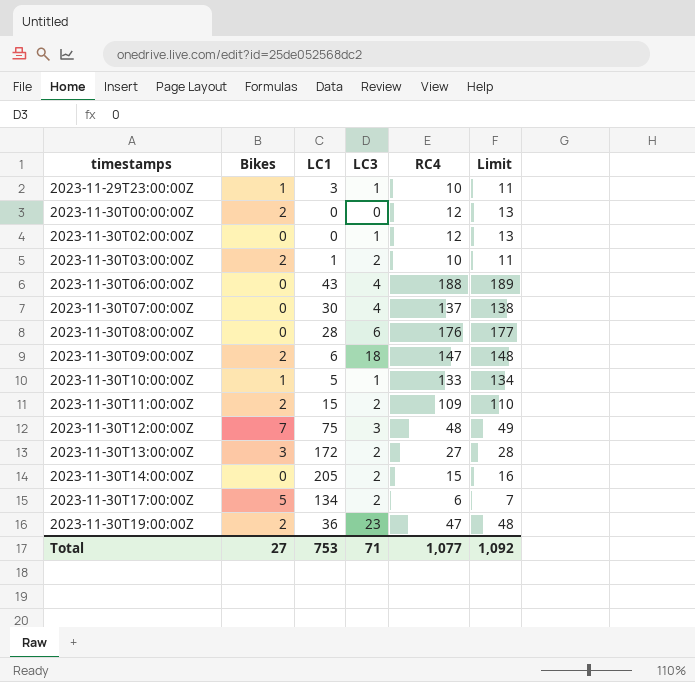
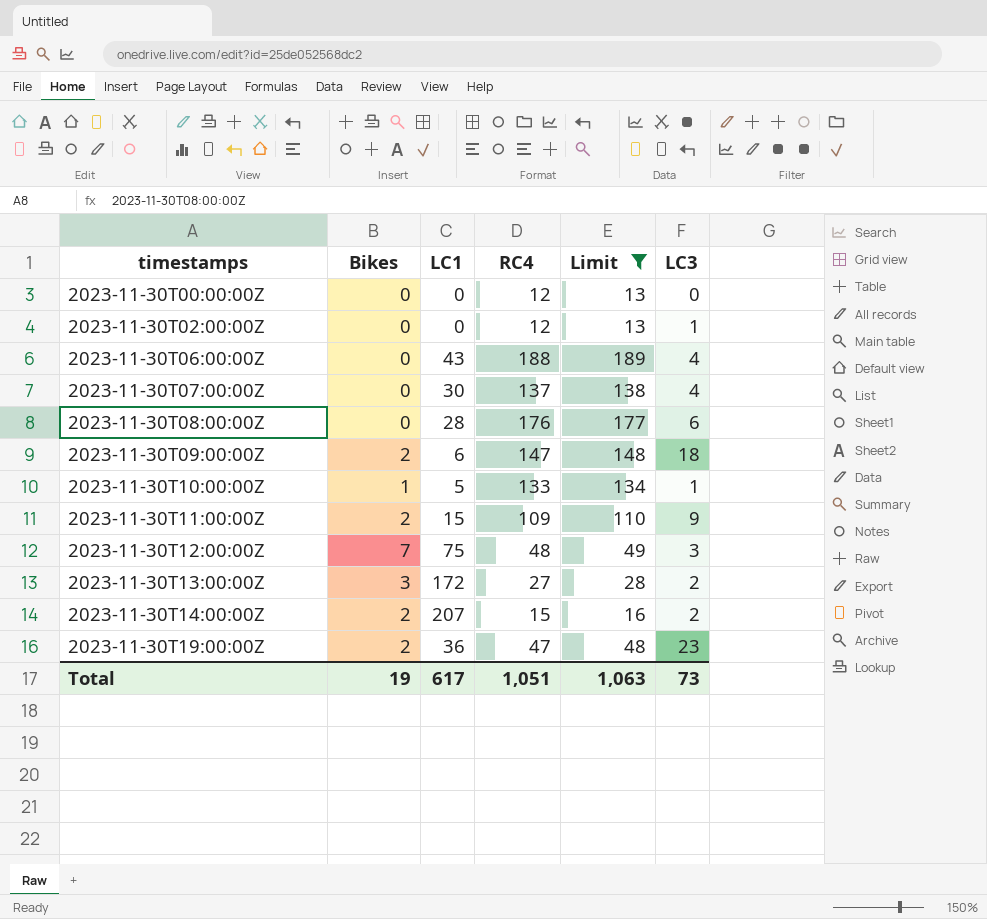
filter: none -> Limit >= 13
column LC3 | position: 4 -> 6
2023-11-30T00:00:00Z | Bikes: 2 -> 0
2023-11-30T11:00:00Z | LC3: 2 -> 9
2023-11-30T14:00:00Z | Bikes: 0 -> 2
2023-11-30T14:00:00Z | LC1: 205 -> 207
Total | Bikes: 27 -> 19
Total | LC1: 753 -> 617
Total | RC4: 1,077 -> 1,051
Total | Limit: 1,092 -> 1,063
Total | LC3: 71 -> 73

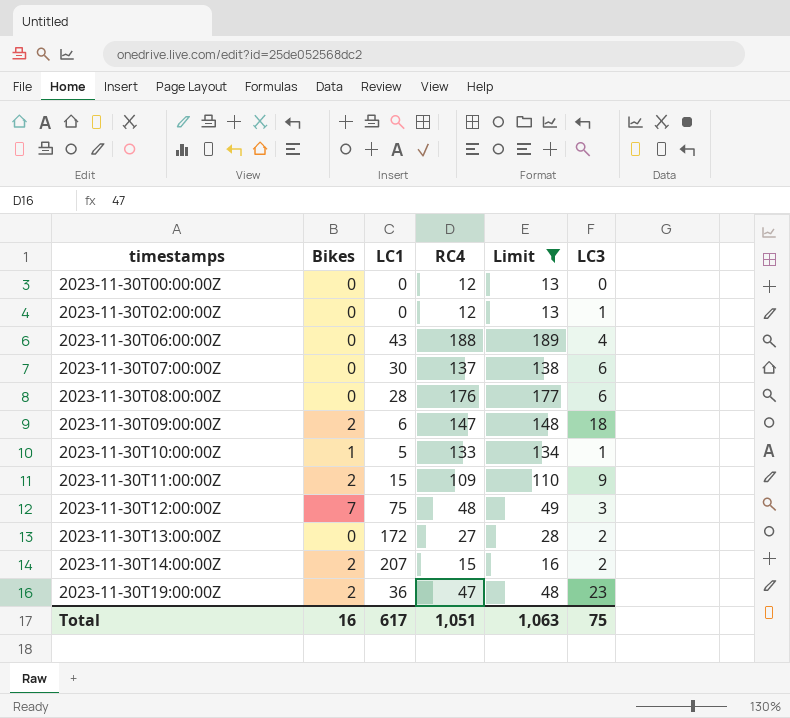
2023-11-30T07:00:00Z | LC3: 4 -> 6
2023-11-30T13:00:00Z | Bikes: 3 -> 0
Total | Bikes: 19 -> 16
Total | LC3: 73 -> 75

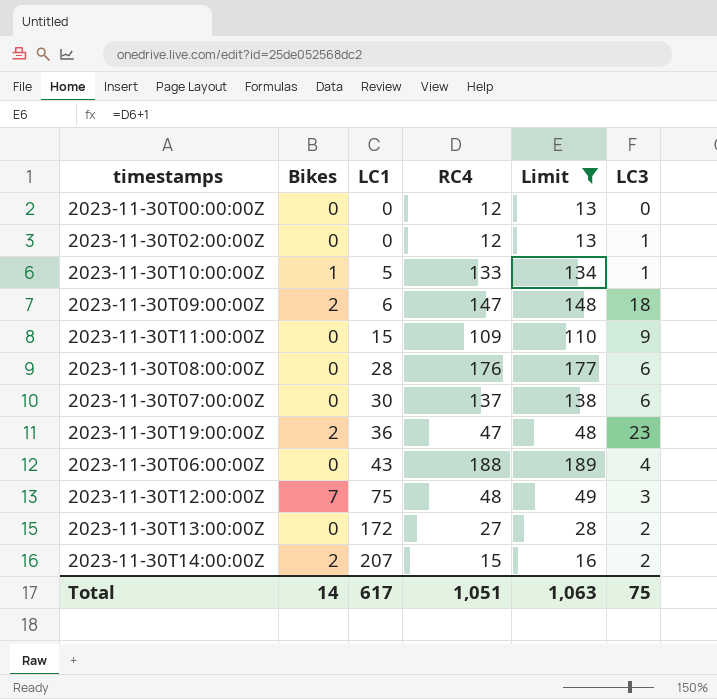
row order: timestamps ascending -> LC1 ascending
2023-11-30T11:00:00Z | Bikes: 2 -> 0
Total | Bikes: 16 -> 14

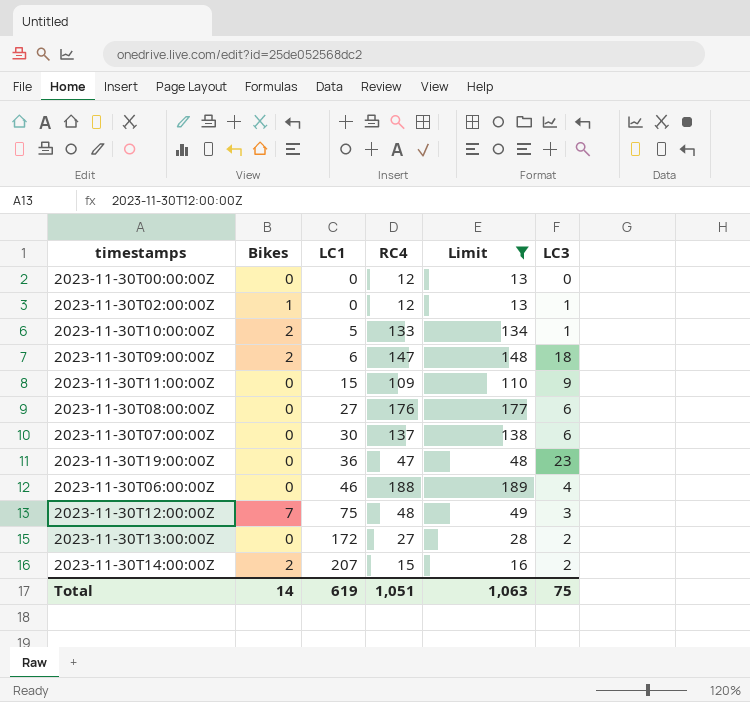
2023-11-30T02:00:00Z | Bikes: 0 -> 1
2023-11-30T10:00:00Z | Bikes: 1 -> 2
2023-11-30T08:00:00Z | LC1: 28 -> 27
2023-11-30T19:00:00Z | Bikes: 2 -> 0
2023-11-30T06:00:00Z | LC1: 43 -> 46
Total | LC1: 617 -> 619

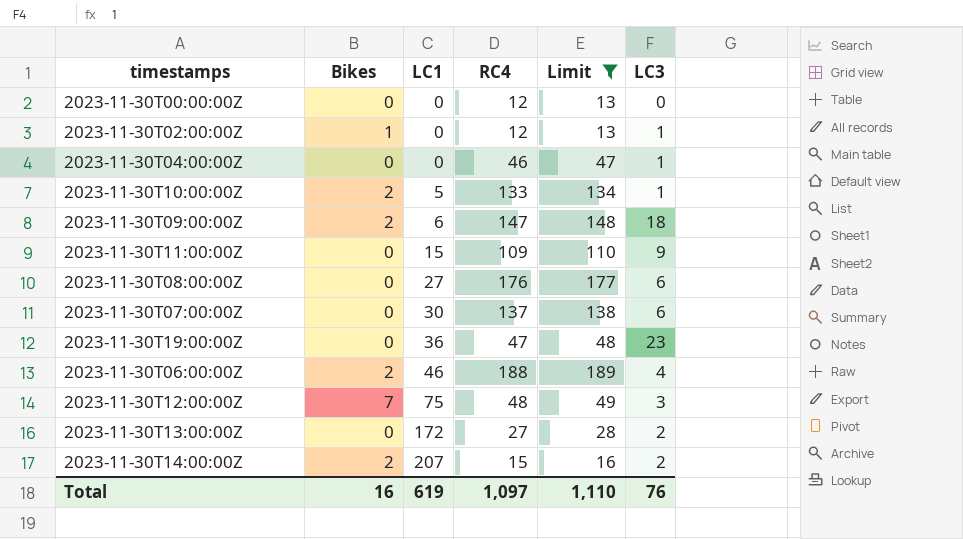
row 2023-11-30T04:00:00Z: none -> 0 | 0 | 46 | 47 | 1
2023-11-30T06:00:00Z | Bikes: 0 -> 2
Total | Bikes: 14 -> 16
Total | RC4: 1,051 -> 1,097
Total | Limit: 1,063 -> 1,110
Total | LC3: 75 -> 76

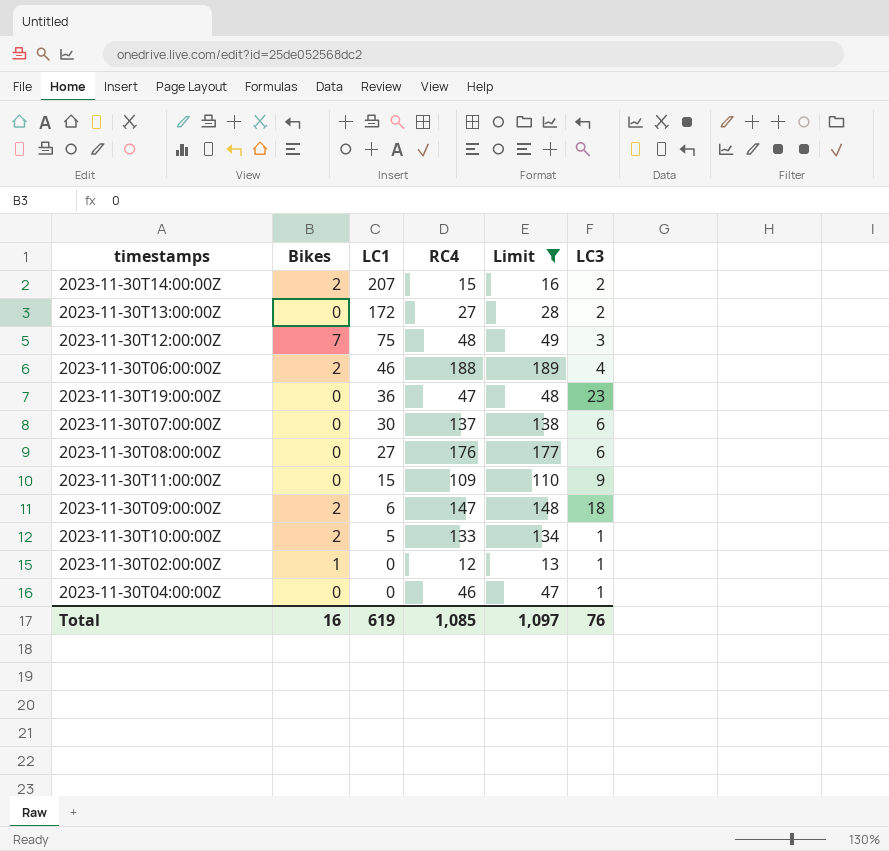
row order: LC1 ascending -> LC1 descending
row 2023-11-30T00:00:00Z: 0 | 0 | 12 | 13 | 0 -> none
Total | RC4: 1,097 -> 1,085
Total | Limit: 1,110 -> 1,097

